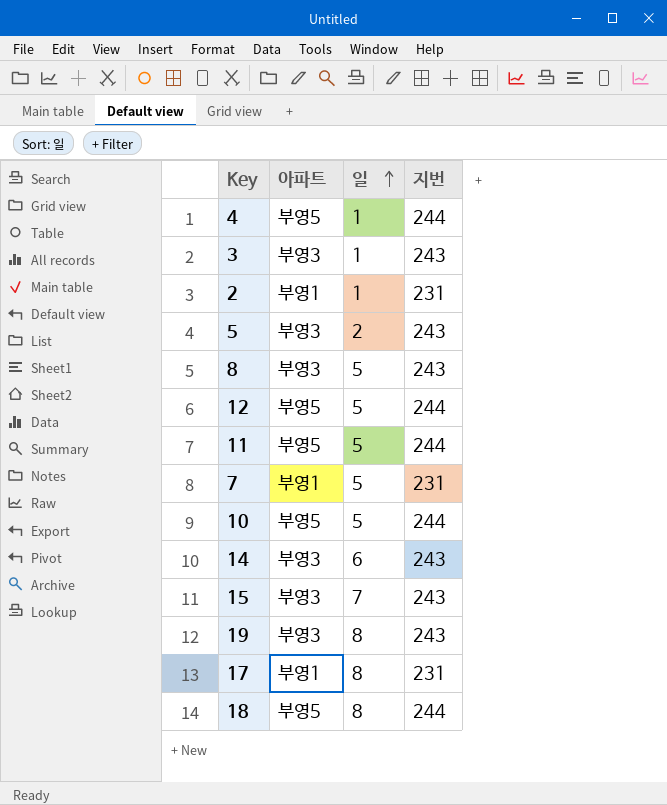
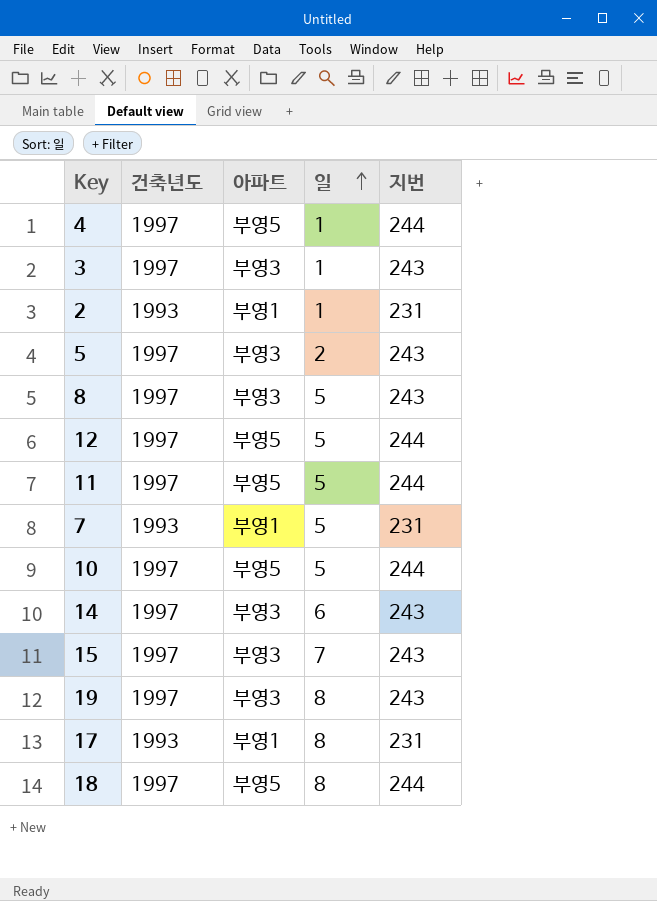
column 건축년도 | position: none -> 2

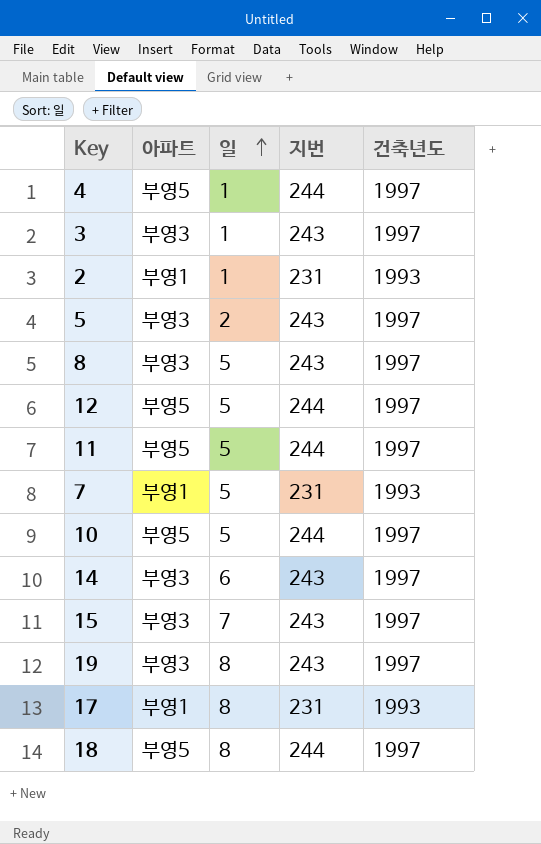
column 건축년도 | position: 2 -> 5

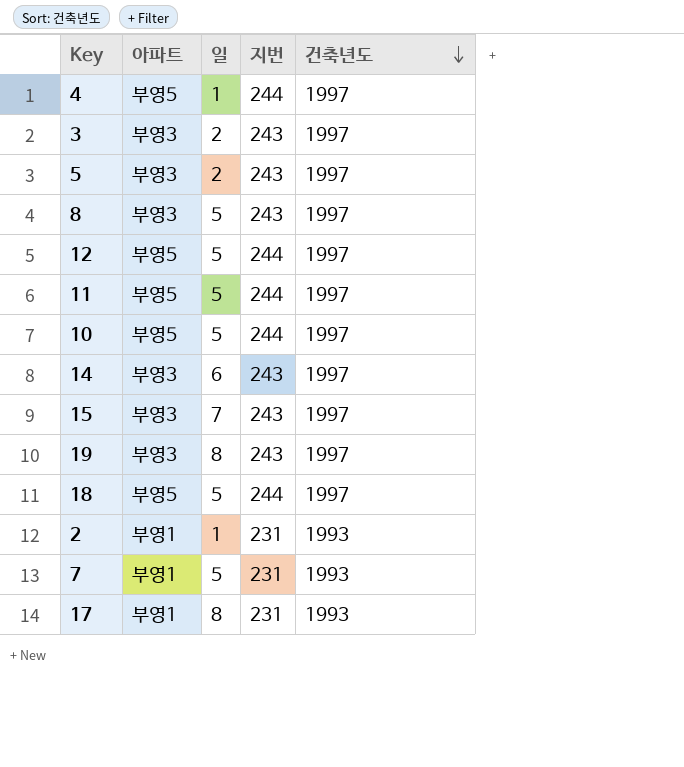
row order: 일 ascending -> 건축년도 descending
3 | 일: 1 -> 2
18 | 일: 8 -> 5

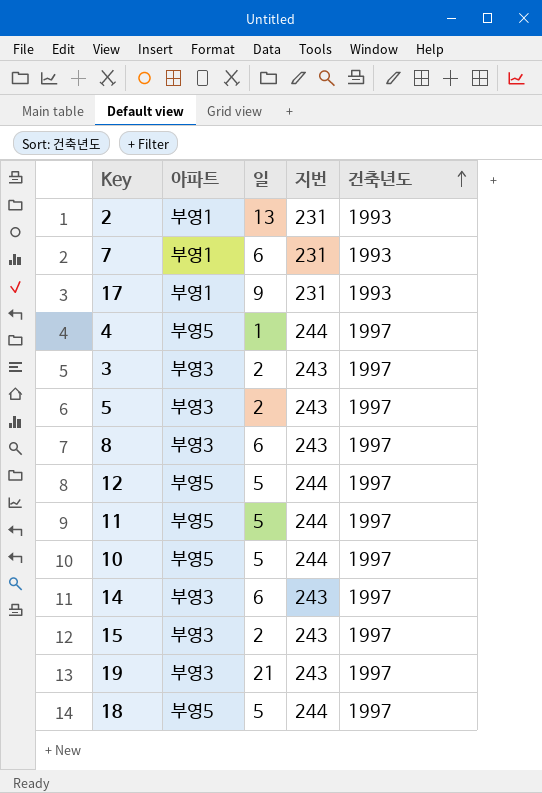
row order: 건축년도 descending -> 건축년도 ascending
2 | 일: 1 -> 13
7 | 일: 5 -> 6
17 | 일: 8 -> 9
8 | 일: 5 -> 6
15 | 일: 7 -> 2
19 | 일: 8 -> 21

